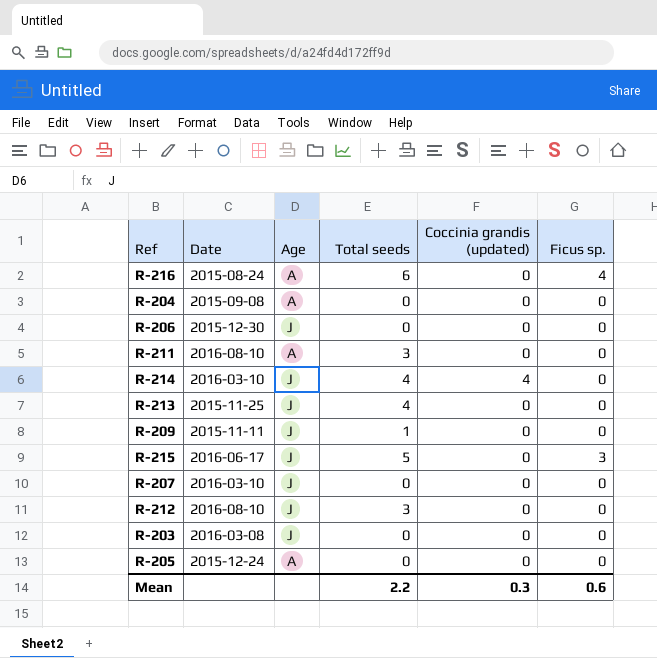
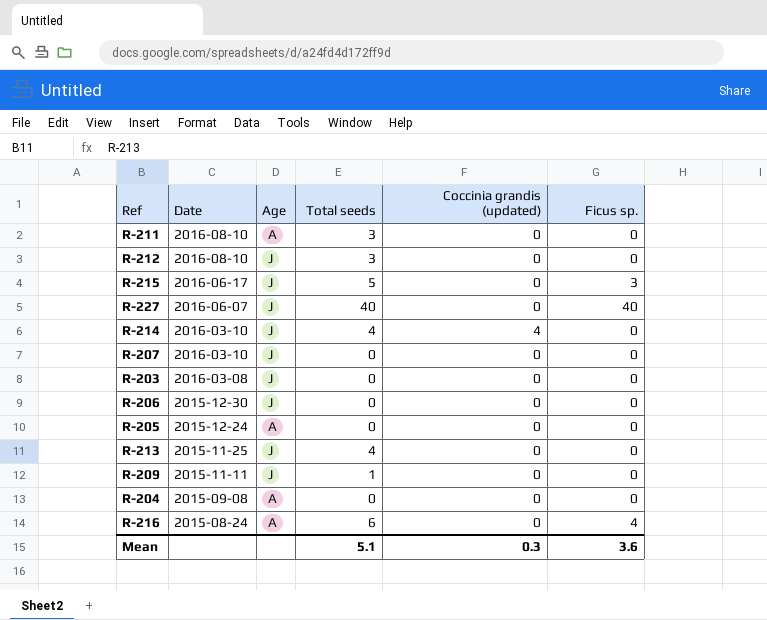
row order: none -> Date descending
row R-227: none -> 2016-06-07 | J | 40 | 0 | 40
Mean | Total seeds: 2.2 -> 5.1
Mean | Ficus sp.: 0.6 -> 3.6

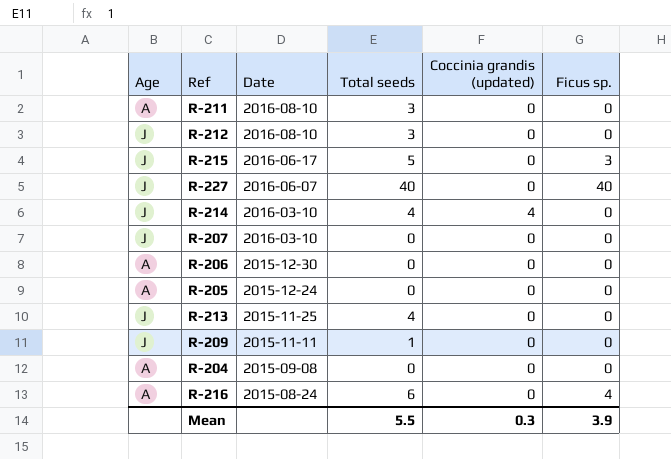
column Age | position: 3 -> 1
row R-203: 2016-03-08 | J | 0 | 0 | 0 -> none
R-206 | Age: J -> A
Mean | Total seeds: 5.1 -> 5.5
Mean | Ficus sp.: 3.6 -> 3.9

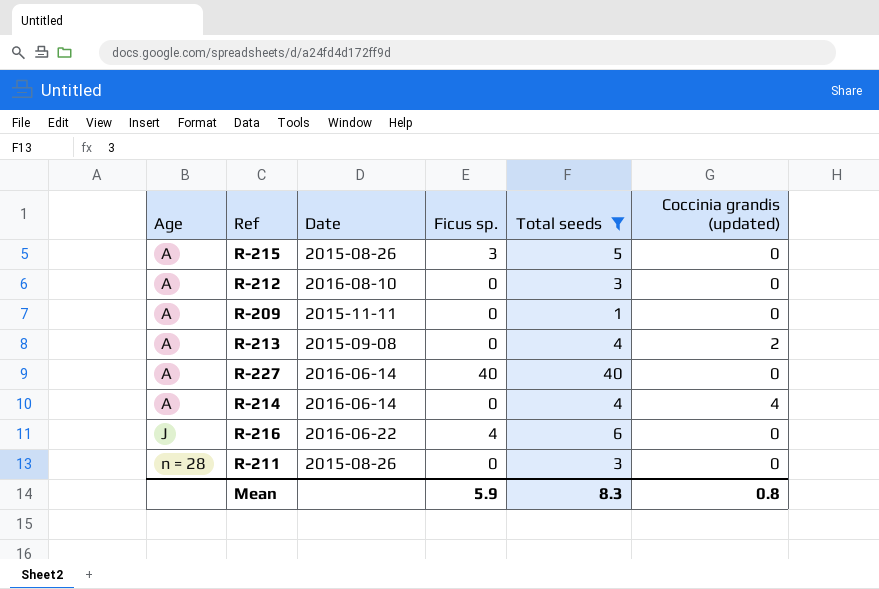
filter: none -> Total seeds != 0
row order: Date descending -> Age ascending
column Ficus sp. | position: 6 -> 4
R-215 | Age: J -> A
R-215 | Date: 2016-06-17 -> 2015-08-26
R-212 | Age: J -> A
R-209 | Age: J -> A
R-213 | Age: J -> A
R-213 | Date: 2015-11-25 -> 2015-09-08
R-213 | Coccinia grandis (updated): 0 -> 2
R-227 | Age: J -> A
R-227 | Date: 2016-06-07 -> 2016-06-14
R-214 | Age: J -> A
R-214 | Date: 2016-03-10 -> 2016-06-14
R-216 | Age: A -> J
R-216 | Date: 2015-08-24 -> 2016-06-22
R-211 | Age: A -> n = 28
R-211 | Date: 2016-08-10 -> 2015-08-26
Mean | Ficus sp.: 3.9 -> 5.9
Mean | Total seeds: 5.5 -> 8.3
Mean | Coccinia grandis (updated): 0.3 -> 0.8

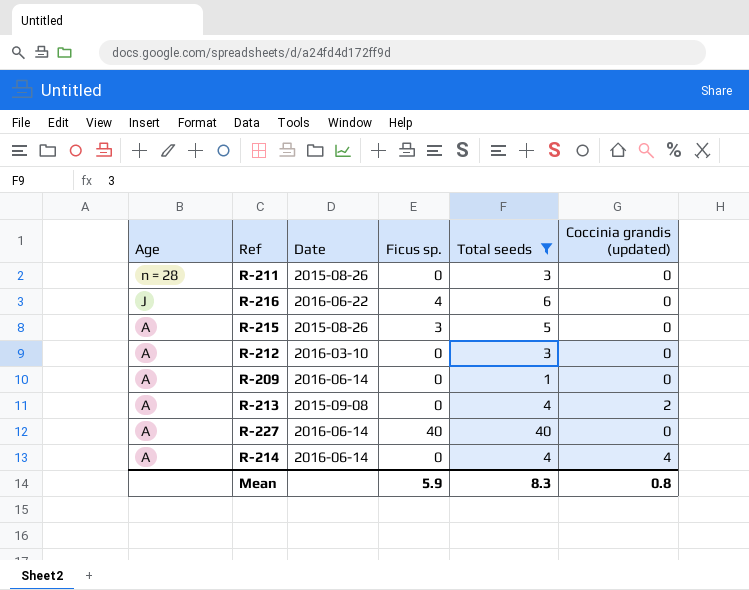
row order: Age ascending -> Age descending
R-212 | Date: 2016-08-10 -> 2016-03-10
R-209 | Date: 2015-11-11 -> 2016-06-14

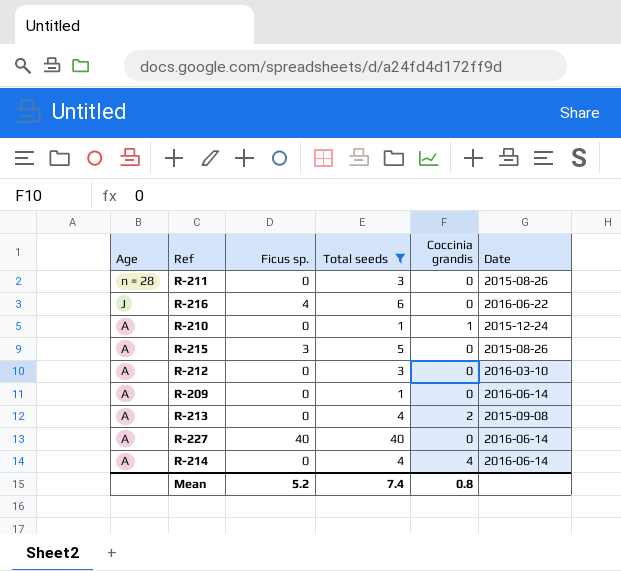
column name: Coccinia grandis (updated) -> Coccinia grandis
column Date | position: 3 -> 6
row R-210: none -> A | 0 | 1 | 1 | 2015-12-24
Mean | Ficus sp.: 5.9 -> 5.2
Mean | Total seeds: 8.3 -> 7.4

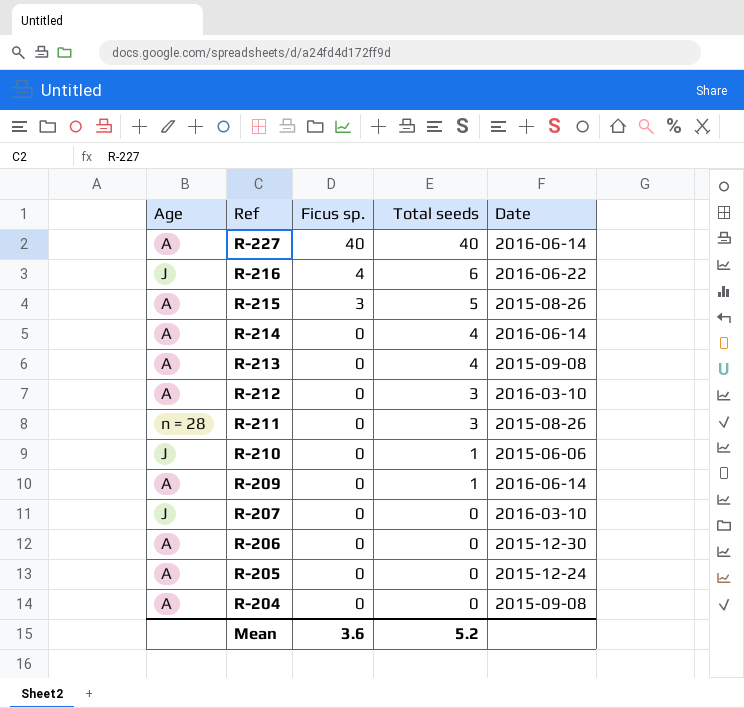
filter: Total seeds != 0 -> none
row order: Age descending -> Ref descending
column Coccinia grandis | position: 5 -> none
R-210 | Age: A -> J
R-210 | Date: 2015-12-24 -> 2015-06-06
Mean | Ficus sp.: 5.2 -> 3.6
Mean | Total seeds: 7.4 -> 5.2

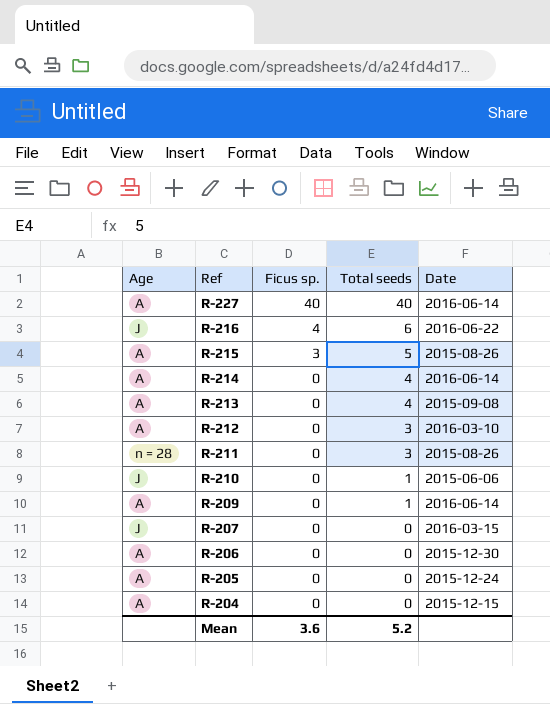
R-207 | Date: 2016-03-10 -> 2016-03-15
R-204 | Date: 2015-09-08 -> 2015-12-15

